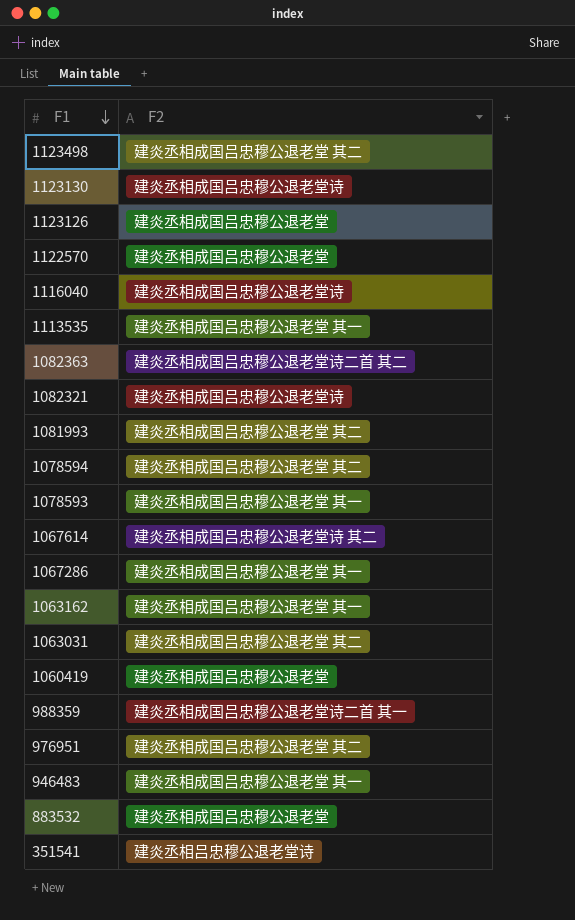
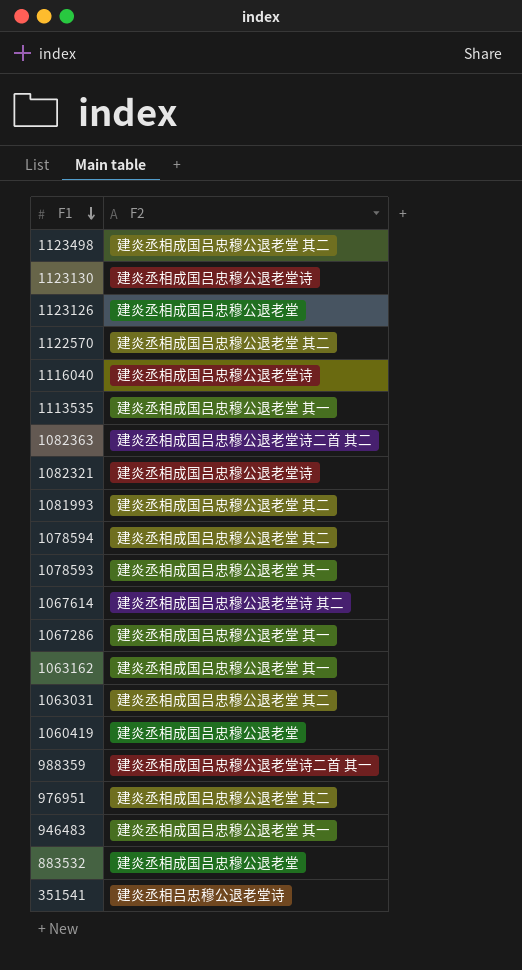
1122570 | F2: 建炎丞相成国吕忠穆公退老堂 -> 建炎丞相成国吕忠穆公退老堂 其二

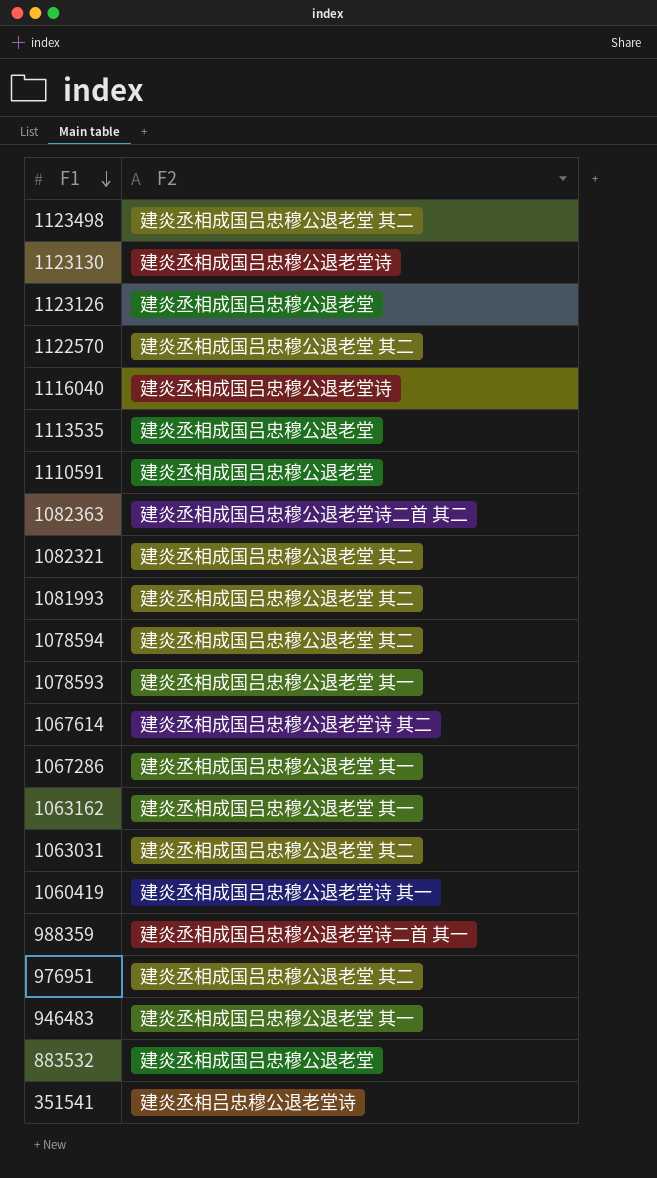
1113535 | F2: 建炎丞相成国吕忠穆公退老堂 其一 -> 建炎丞相成国吕忠穆公退老堂
row 1110591: none -> 建炎丞相成国吕忠穆公退老堂
1082321 | F2: 建炎丞相成国吕忠穆公退老堂诗 -> 建炎丞相成国吕忠穆公退老堂 其二
1060419 | F2: 建炎丞相成国吕忠穆公退老堂 -> 建炎丞相成国吕忠穆公退老堂诗 其一

